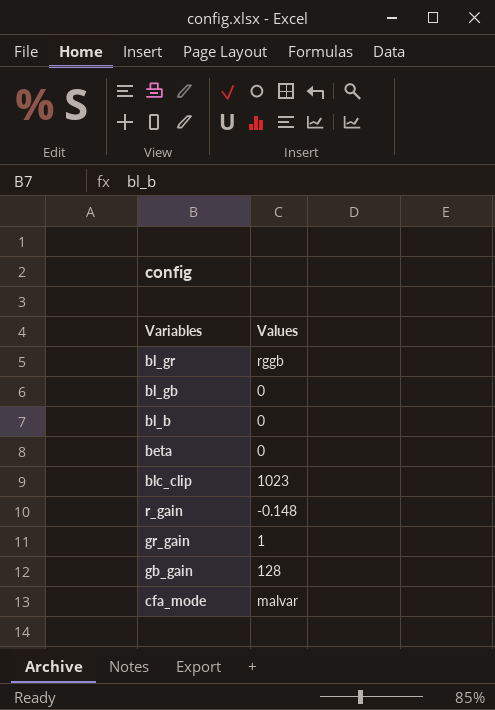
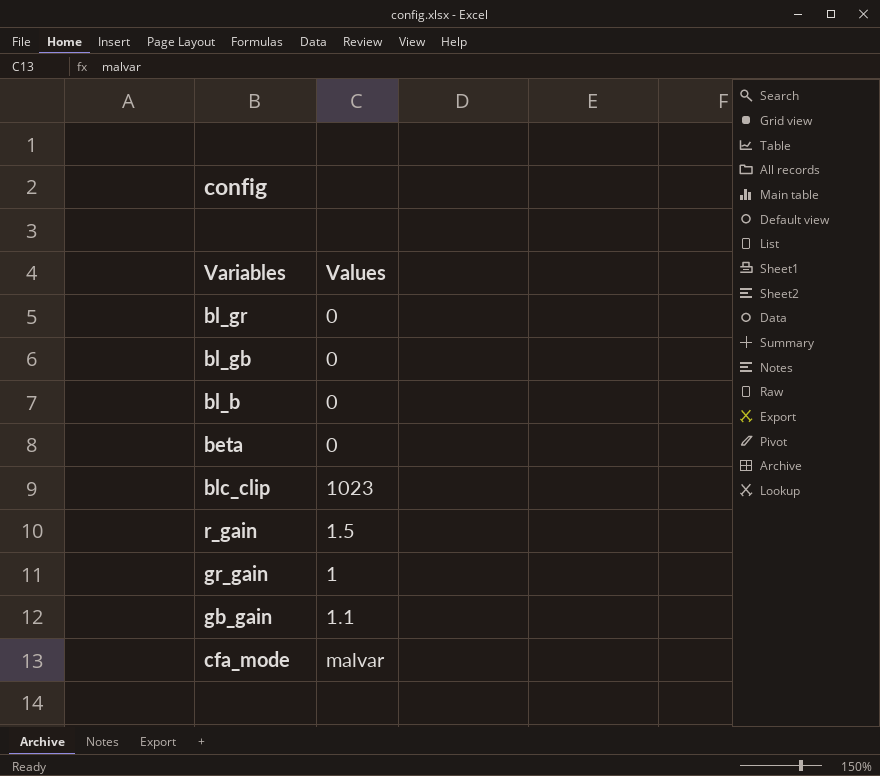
bl_gr | Values: rggb -> 0
r_gain | Values: -0.148 -> 1.5
gb_gain | Values: 128 -> 1.1

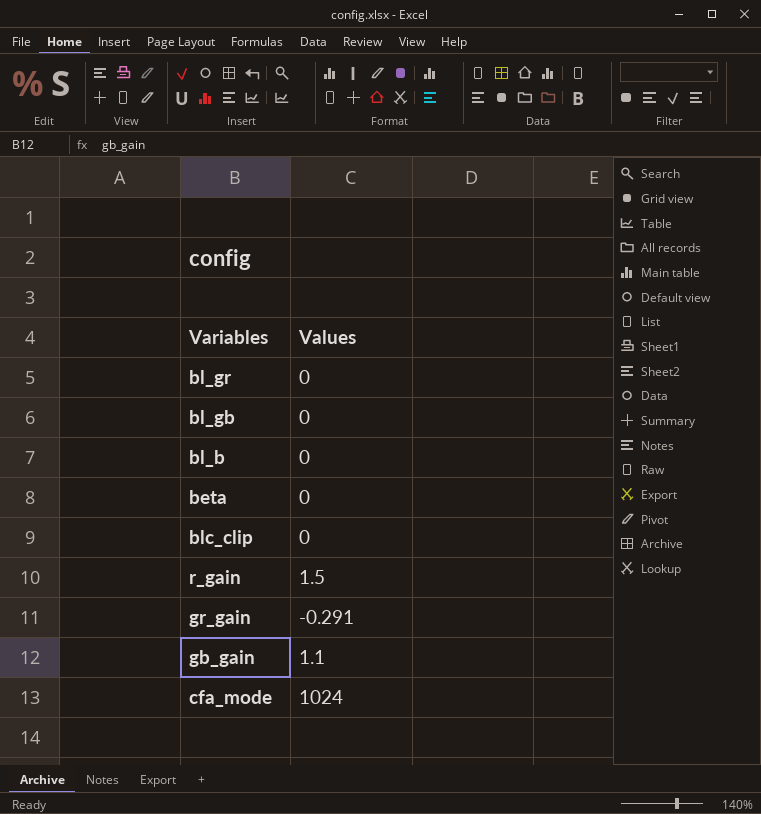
blc_clip | Values: 1023 -> 0
gr_gain | Values: 1 -> -0.291
cfa_mode | Values: malvar -> 1024

